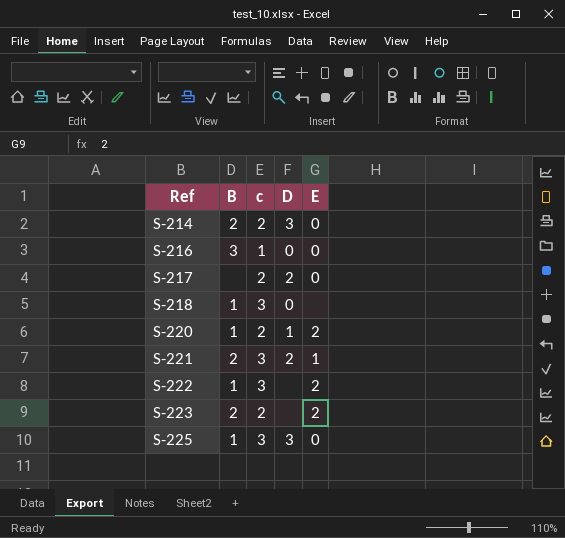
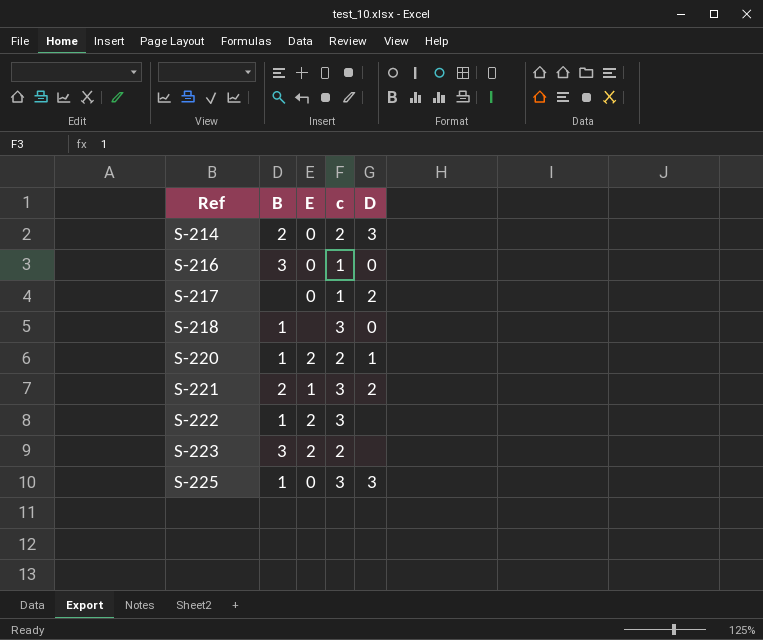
column E | position: 5 -> 3
S-217 | c: 2 -> 1
S-223 | B: 2 -> 3

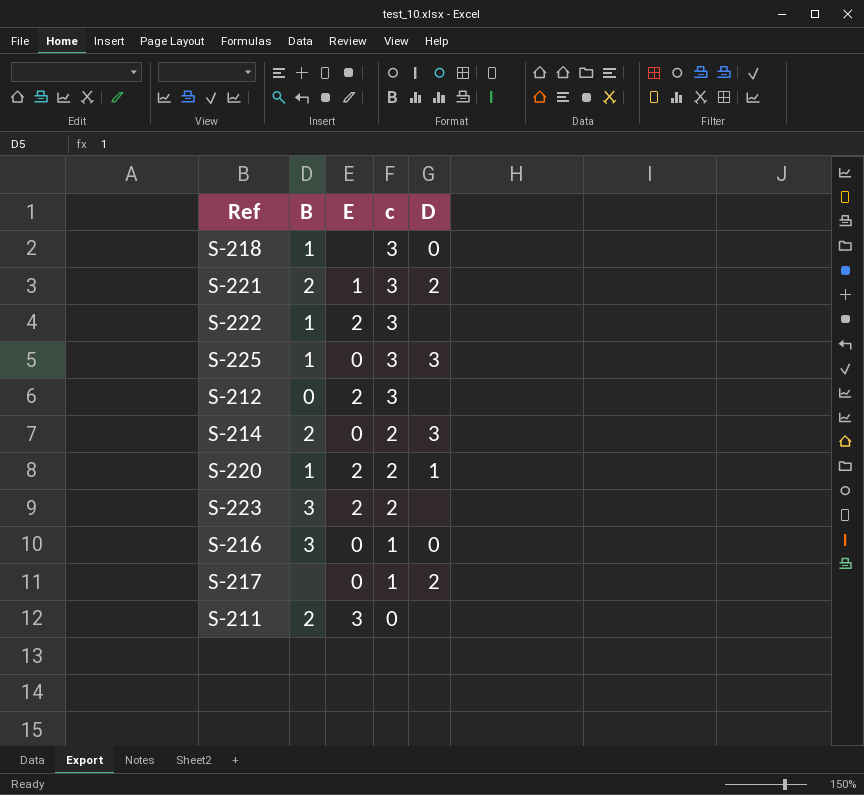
row order: Ref ascending -> c descending
row S-212: none -> 0 | 2 | 3 | none
row S-211: none -> 2 | 3 | 0 | none

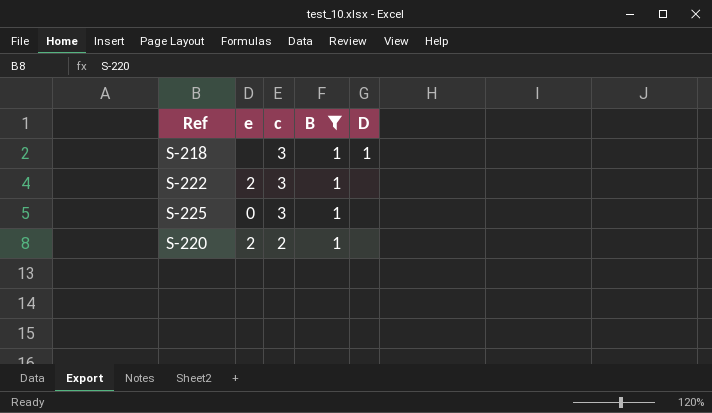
filter: none -> B = 1
column name: E -> e
column B | position: 2 -> 4
S-218 | D: 0 -> 1
S-225 | D: 3 -> none
S-220 | D: 1 -> none

